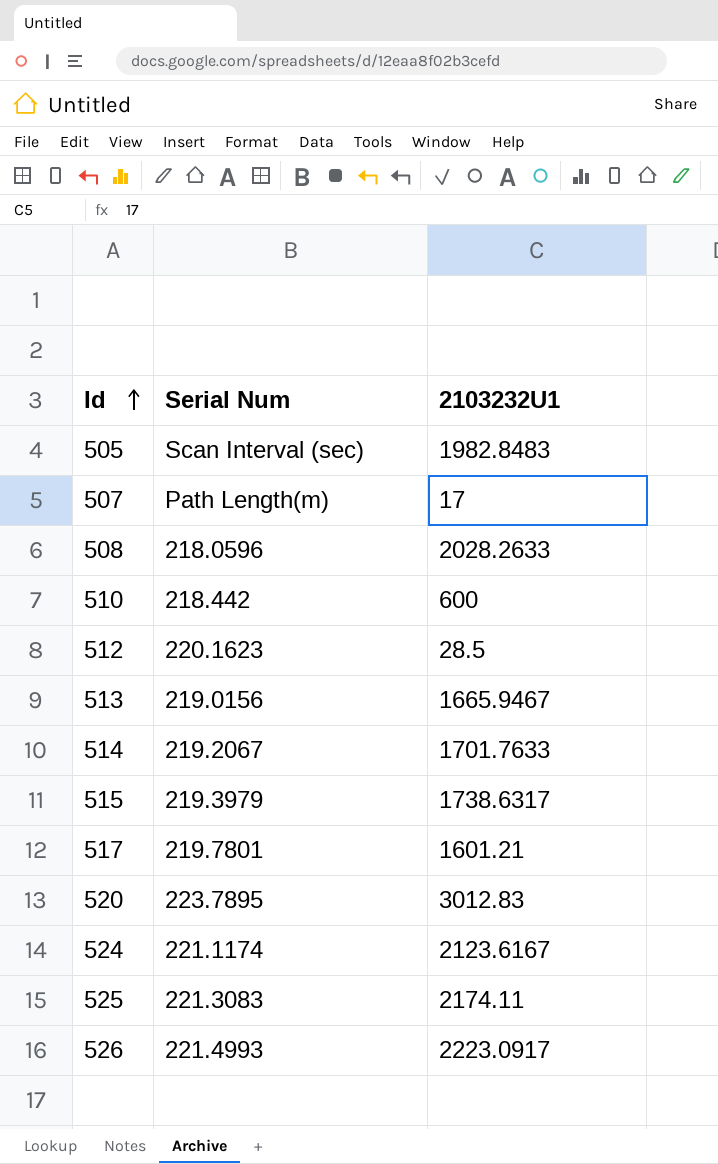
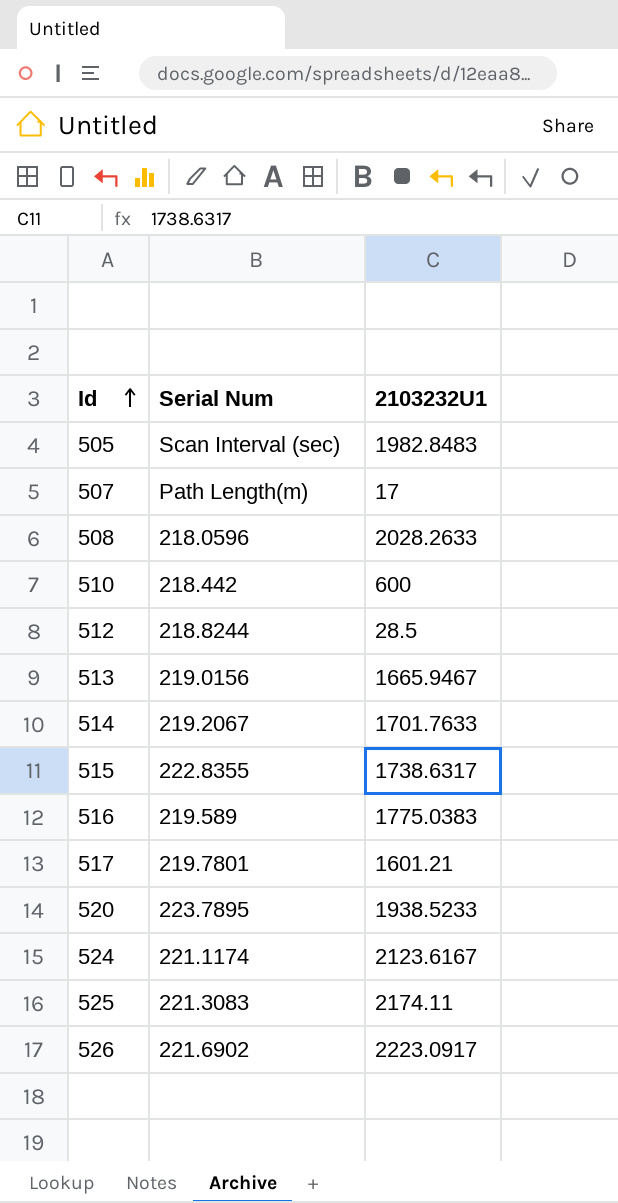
512 | Serial Num: 220.1623 -> 218.8244
515 | Serial Num: 219.3979 -> 222.8355
row 516: none -> 219.589 | 1775.0383
520 | 2103232U1: 3012.83 -> 1938.5233
526 | Serial Num: 221.4993 -> 221.6902

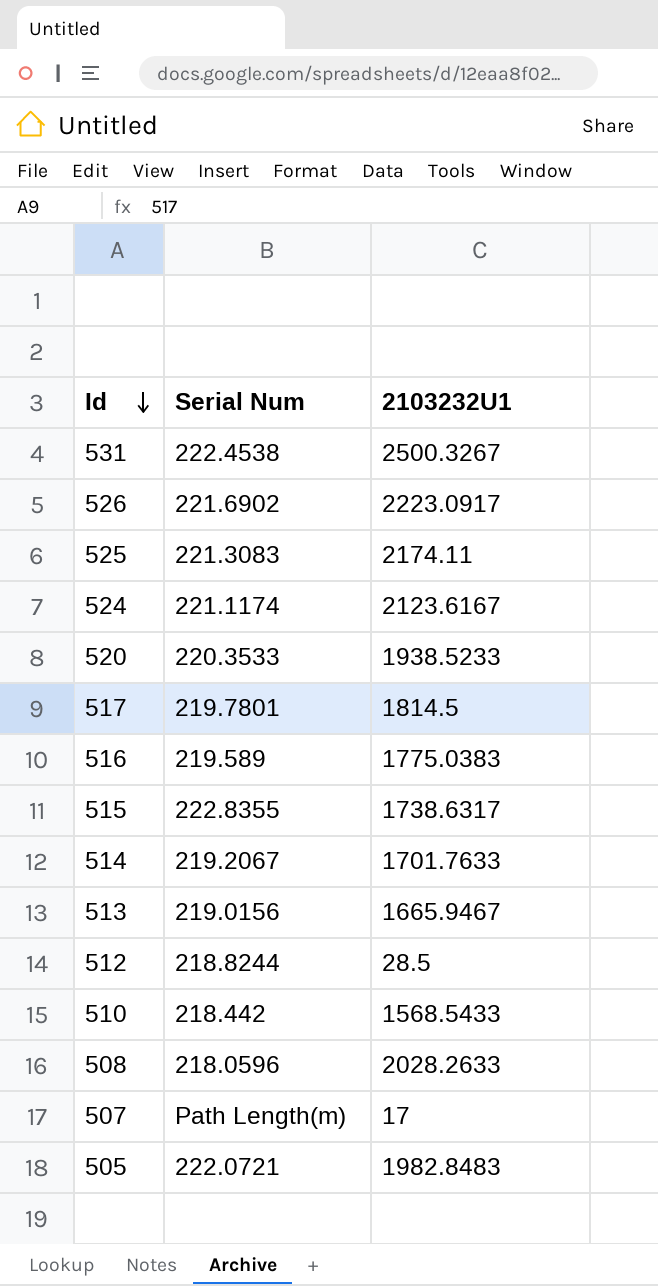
row order: Id ascending -> Id descending
row 531: none -> 222.4538 | 2500.3267
520 | Serial Num: 223.7895 -> 220.3533
517 | 2103232U1: 1601.21 -> 1814.5
510 | 2103232U1: 600 -> 1568.5433
505 | Serial Num: Scan Interval (sec) -> 222.0721

